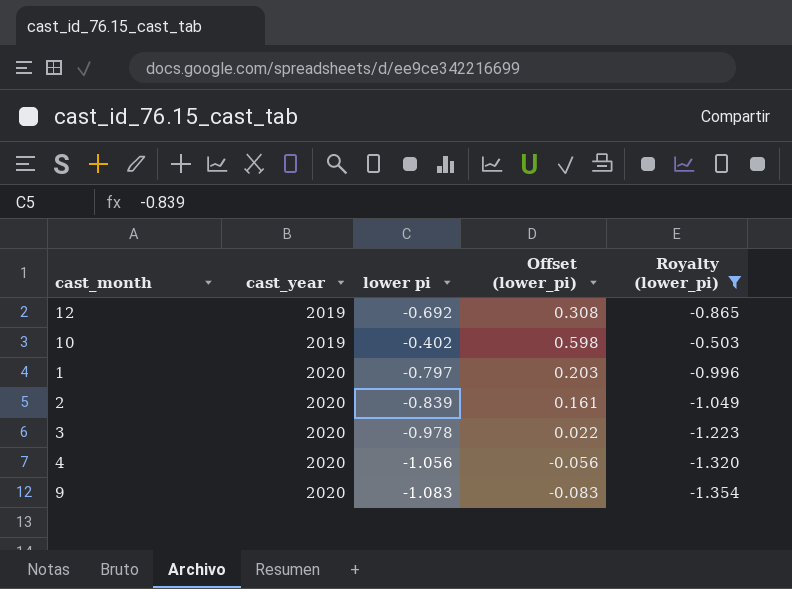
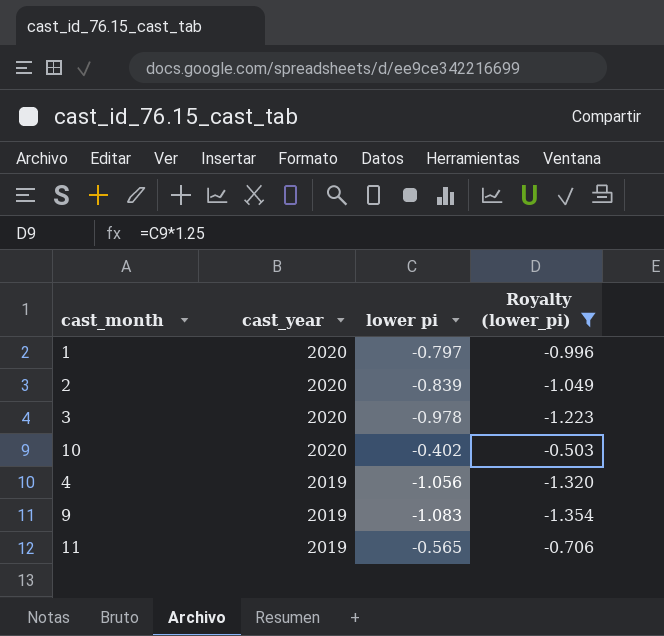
row order: cast_year ascending -> cast_year descending
column Offset (lower_pi) | formula: [lower pi] + 1 -> none
row 12: 2019 | -0.692 | 0.308 | -0.865 -> none
10 | cast_year: 2019 -> 2020
4 | cast_year: 2020 -> 2019
9 | cast_year: 2020 -> 2019
row 11: none -> 2019 | -0.565 | -0.706

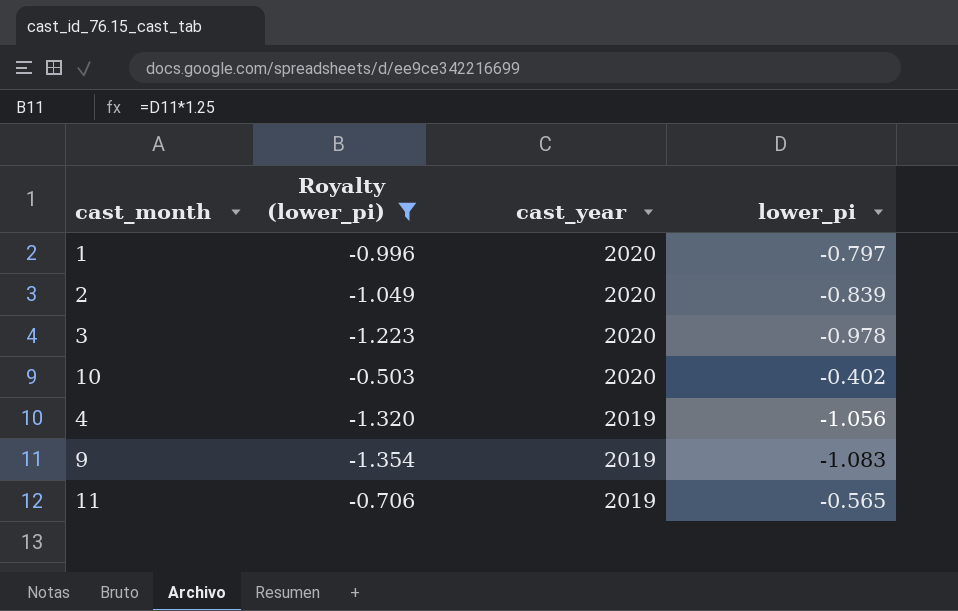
column Royalty (lower_pi) | position: 4 -> 2
column name: lower pi -> lower_pi

